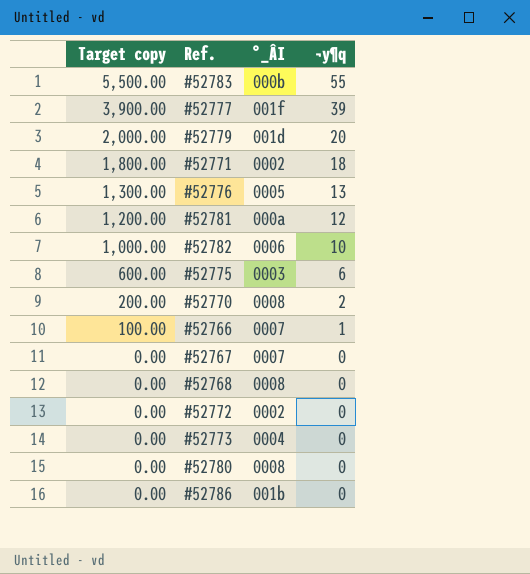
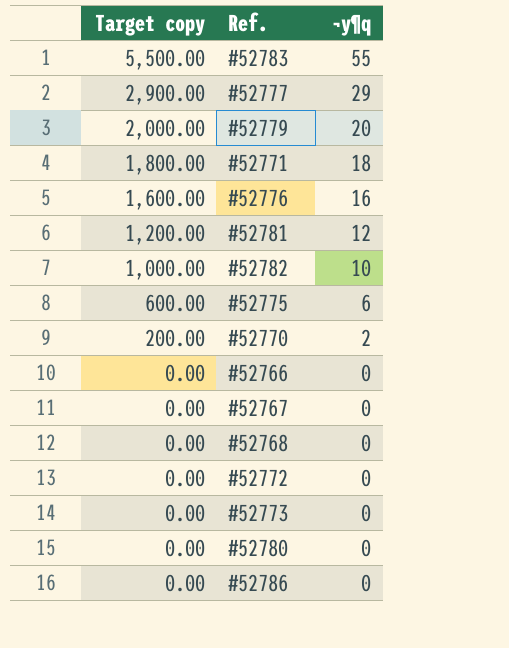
column °_ÂI | position: 3 -> none
#52777 | Target copy: 3,900.00 -> 2,900.00
#52777 | ¬y¶q: 39 -> 29
#52776 | Target copy: 1,300.00 -> 1,600.00
#52776 | ¬y¶q: 13 -> 16
#52766 | Target copy: 100.00 -> 0.00
#52766 | ¬y¶q: 1 -> 0

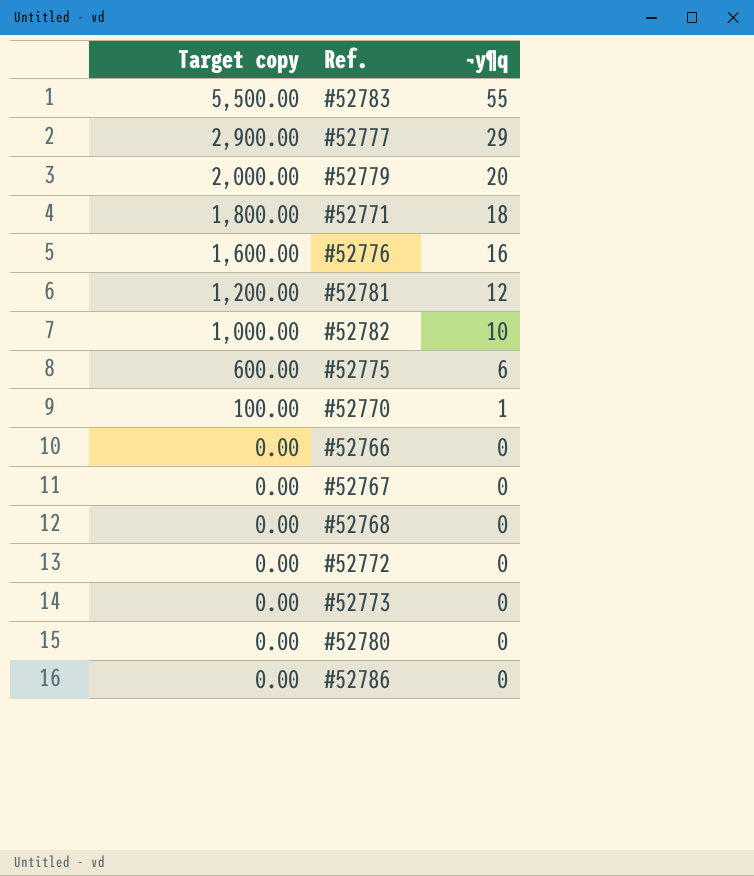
#52770 | Target copy: 200.00 -> 100.00
#52770 | ¬y¶q: 2 -> 1

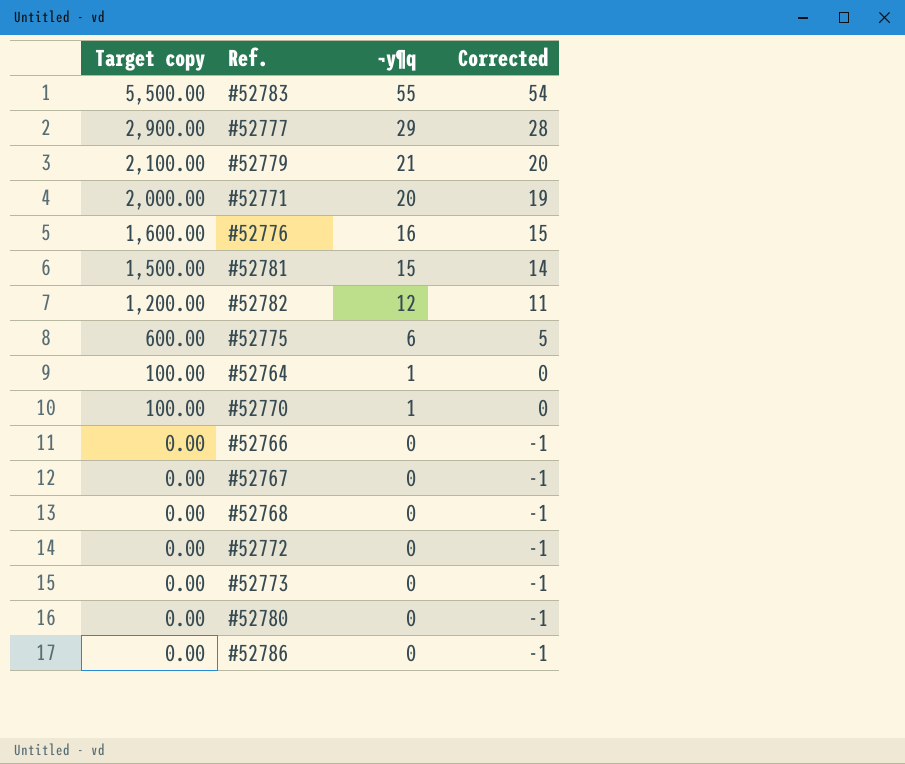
column Corrected | formula: none -> [¬y¶q] - 1
#52779 | Target copy: 2,000.00 -> 2,100.00
#52779 | ¬y¶q: 20 -> 21
#52771 | Target copy: 1,800.00 -> 2,000.00
#52771 | ¬y¶q: 18 -> 20
#52781 | Target copy: 1,200.00 -> 1,500.00
#52781 | ¬y¶q: 12 -> 15
#52782 | Target copy: 1,000.00 -> 1,200.00
#52782 | ¬y¶q: 10 -> 12
row #52764: none -> 100.00 | 1 | 0

